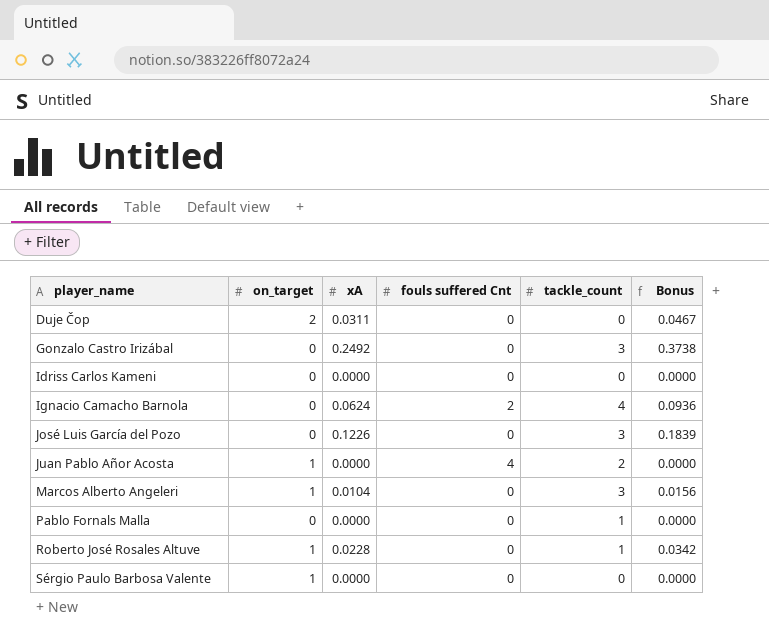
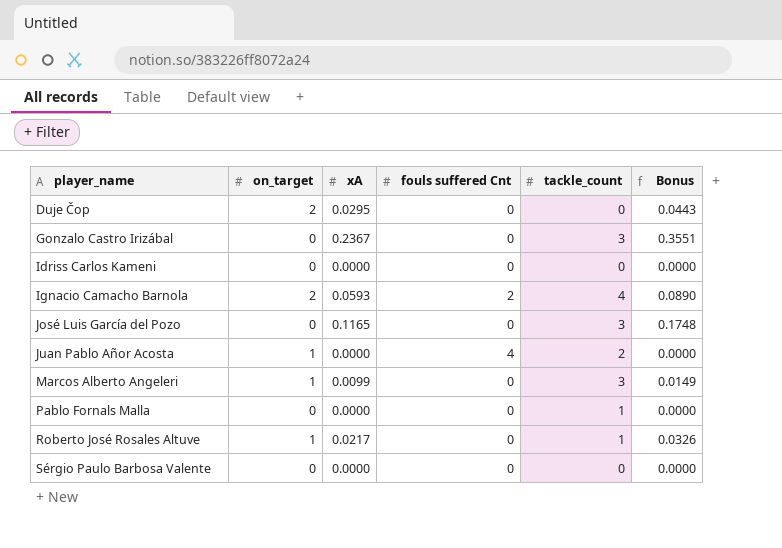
Duje Čop | xA: 0.0311 -> 0.0295
Duje Čop | Bonus: 0.0467 -> 0.0443
Gonzalo Castro Irizábal | xA: 0.2492 -> 0.2367
Gonzalo Castro Irizábal | Bonus: 0.3738 -> 0.3551
Ignacio Camacho Barnola | on_target: 0 -> 2
Ignacio Camacho Barnola | xA: 0.0624 -> 0.0593
Ignacio Camacho Barnola | Bonus: 0.0936 -> 0.0890
José Luis García del Pozo | xA: 0.1226 -> 0.1165
José Luis García del Pozo | Bonus: 0.1839 -> 0.1748
Marcos Alberto Angeleri | xA: 0.0104 -> 0.0099
Marcos Alberto Angeleri | Bonus: 0.0156 -> 0.0149
Roberto José Rosales Altuve | xA: 0.0228 -> 0.0217
Roberto José Rosales Altuve | Bonus: 0.0342 -> 0.0326
Sérgio Paulo Barbosa Valente | on_target: 1 -> 0

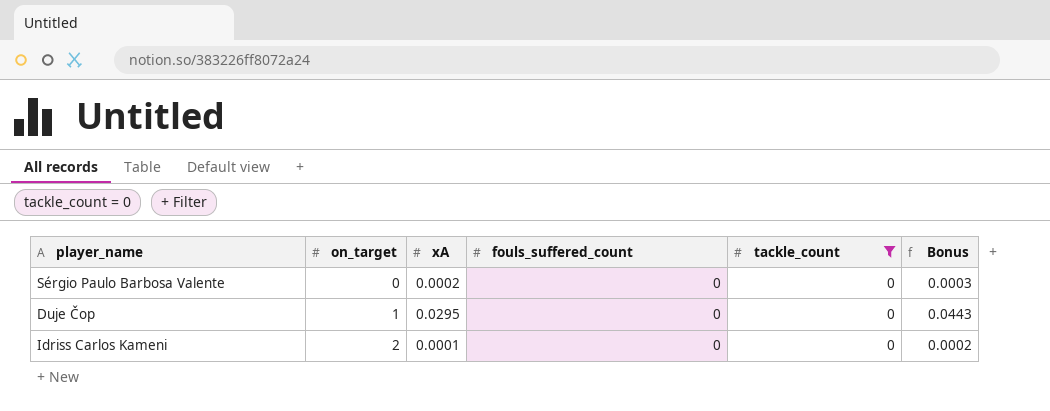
filter: none -> tackle_count = 0
row order: player_name ascending -> on_target ascending
column name: fouls suffered Cnt -> fouls_suffered_count
Sérgio Paulo Barbosa Valente | xA: 0.0000 -> 0.0002
Sérgio Paulo Barbosa Valente | Bonus: 0.0000 -> 0.0003
Duje Čop | on_target: 2 -> 1
Idriss Carlos Kameni | on_target: 0 -> 2
Idriss Carlos Kameni | xA: 0.0000 -> 0.0001
Idriss Carlos Kameni | Bonus: 0.0000 -> 0.0002

